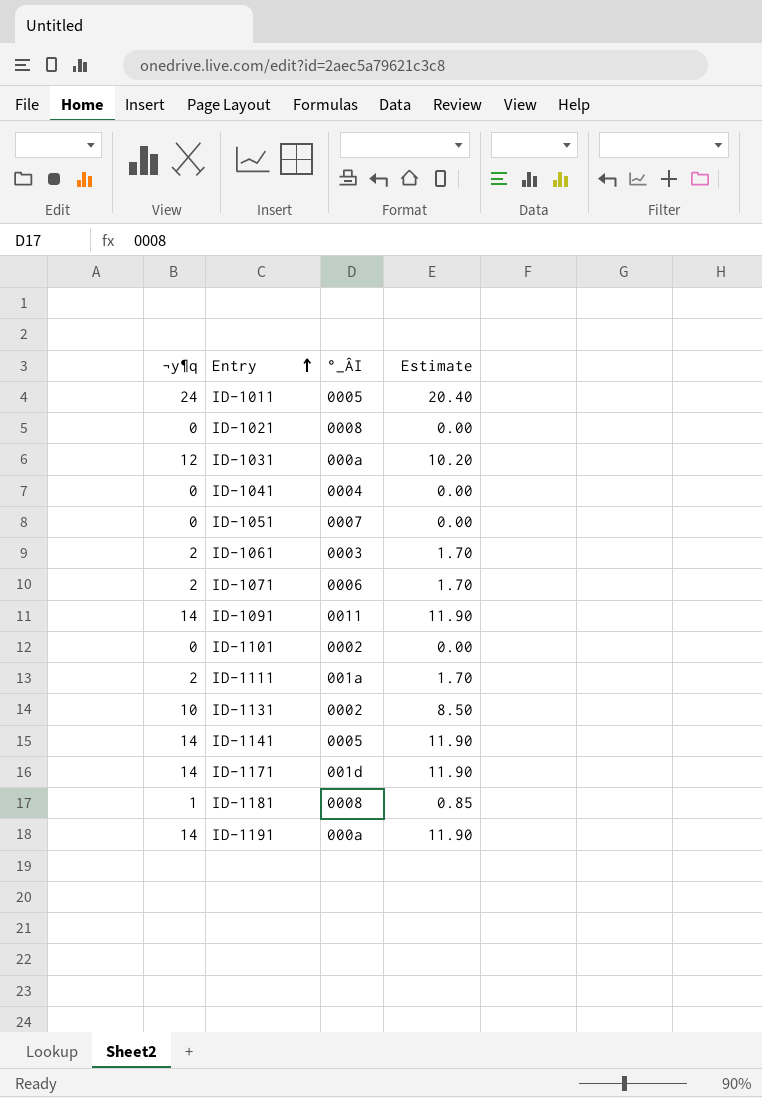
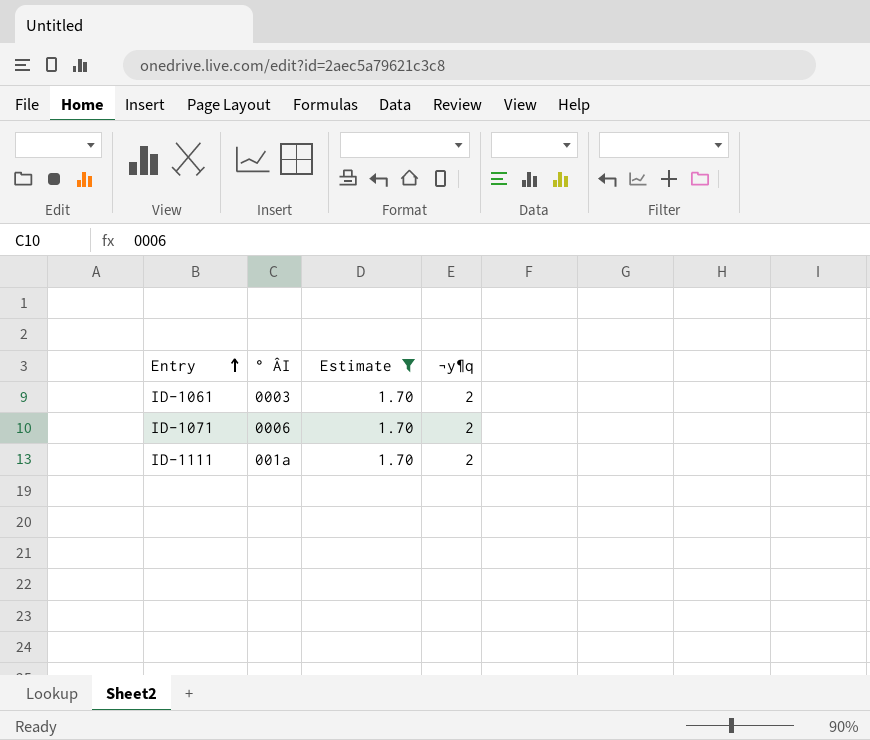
filter: none -> Estimate = 1.70
column name: °_ÂI -> ° ÂI
column ¬y¶q | position: 1 -> 4

